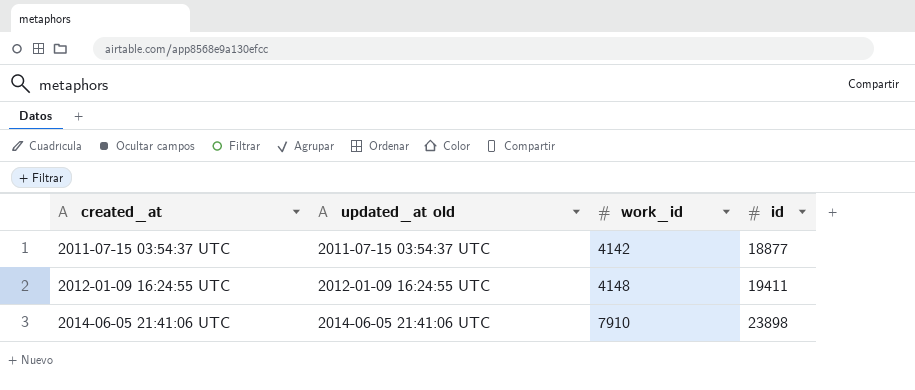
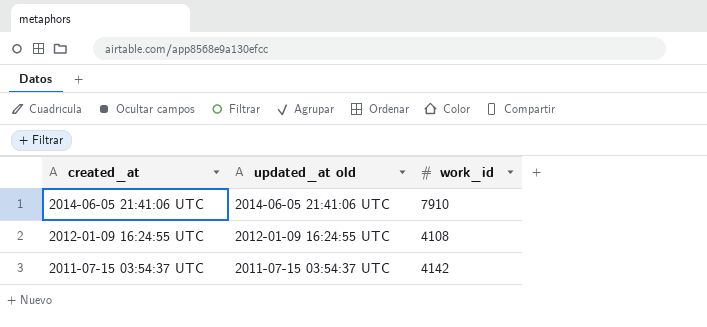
row order: created_at ascending -> created_at descending
column id | position: 4 -> none
2012-01-09 16:24:55 UTC | work_id: 4148 -> 4108

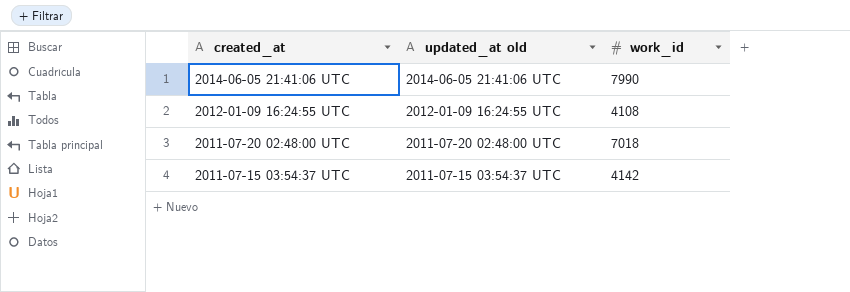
2014-06-05 21:41:06 UTC | work_id: 7910 -> 7990
row 2011-07-20 02:48:00 UTC: none -> 2011-07-20 02:48:00 UTC | 7018

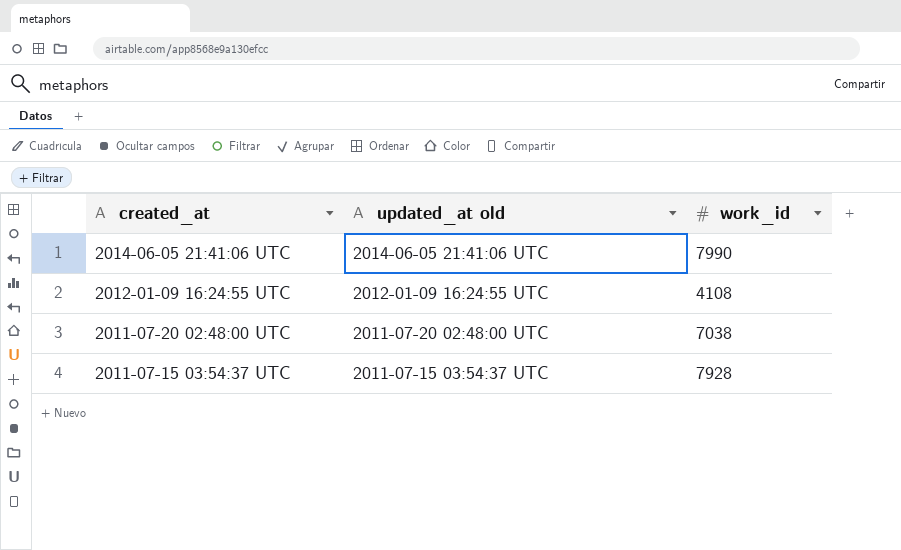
2011-07-20 02:48:00 UTC | work_id: 7018 -> 7038
2011-07-15 03:54:37 UTC | work_id: 4142 -> 7928

